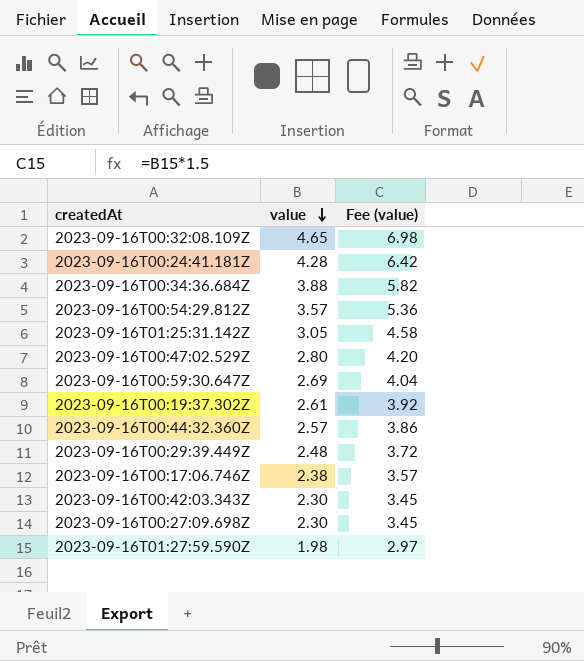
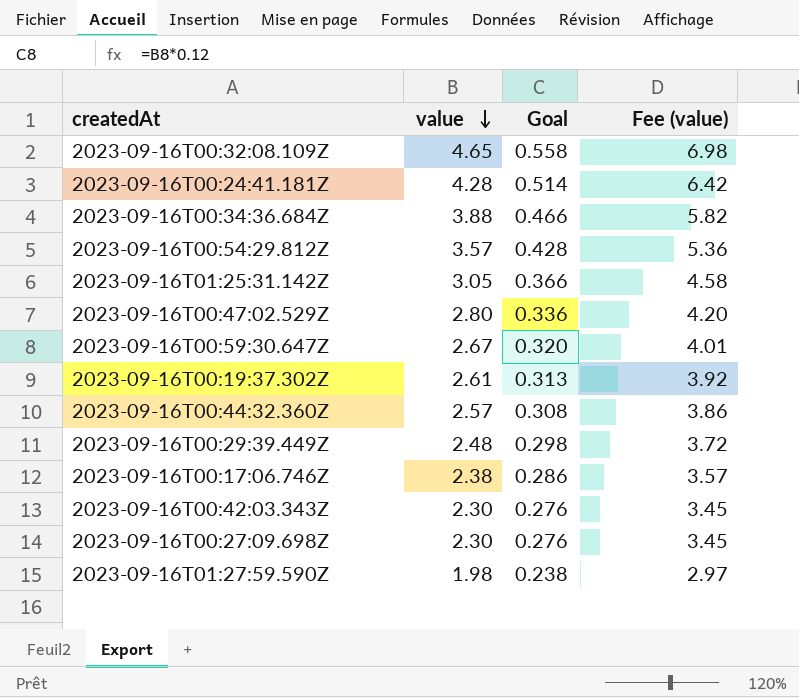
column Goal | formula: none -> [value] * 0.12
2023-09-16T00:59:30.647Z | value: 2.69 -> 2.67
2023-09-16T00:59:30.647Z | Fee (value): 4.04 -> 4.01

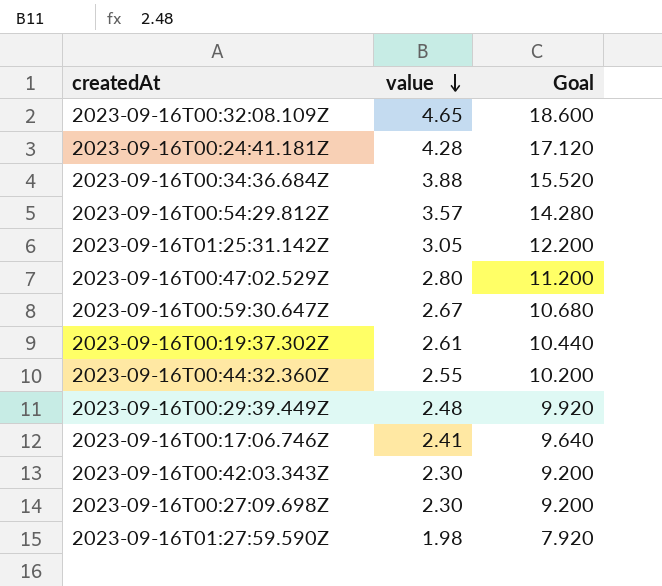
column Fee (value) | formula: [value] * 1.5 -> none
column Goal | formula: [value] * 0.12 -> [value] * 4
2023-09-16T00:44:32.360Z | value: 2.57 -> 2.55
2023-09-16T00:17:06.746Z | value: 2.38 -> 2.41

